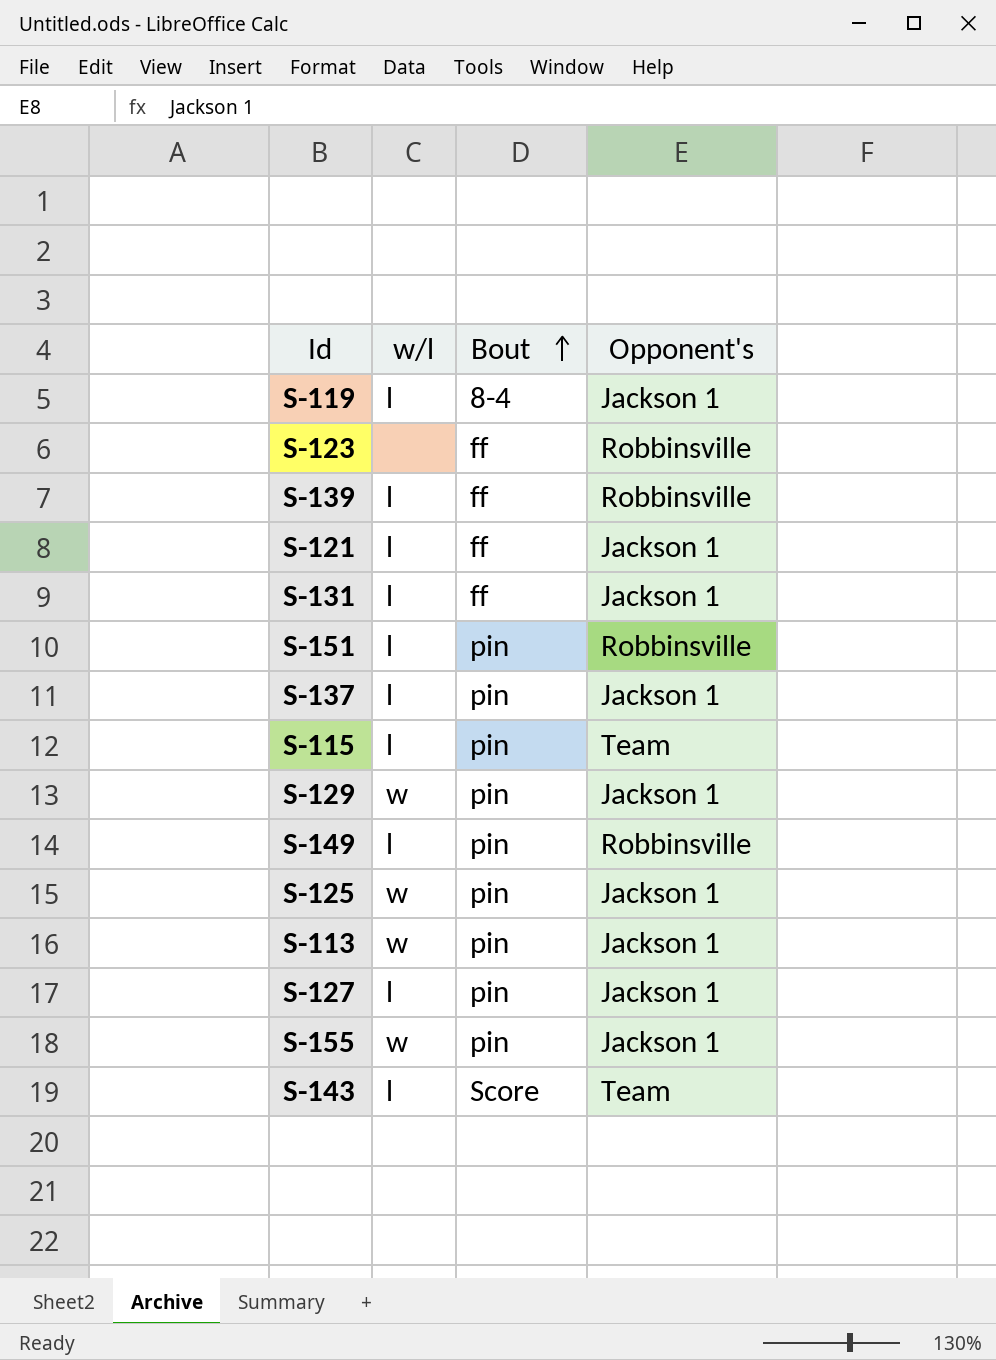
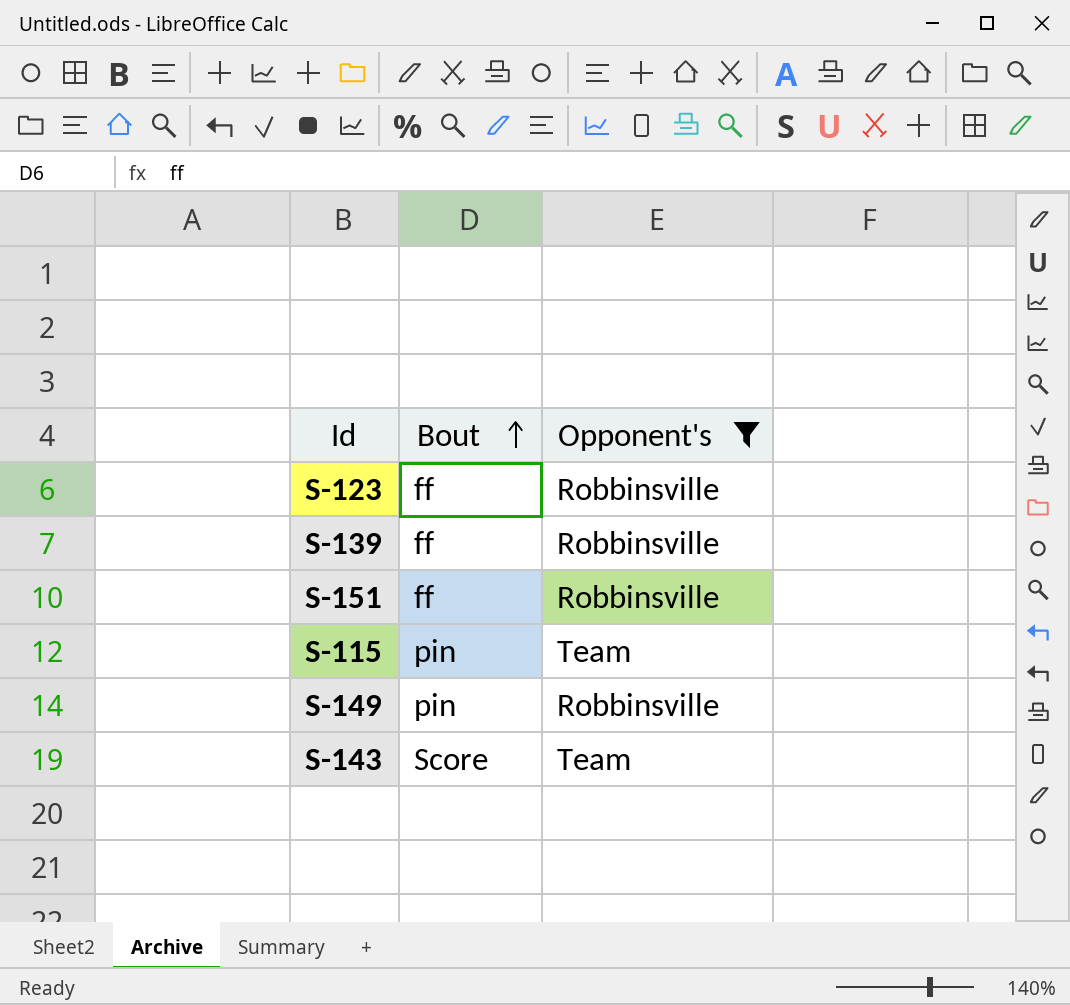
filter: none -> Opponent's != Jackson 1
column w/l | position: 2 -> none
S-151 | Bout: pin -> ff

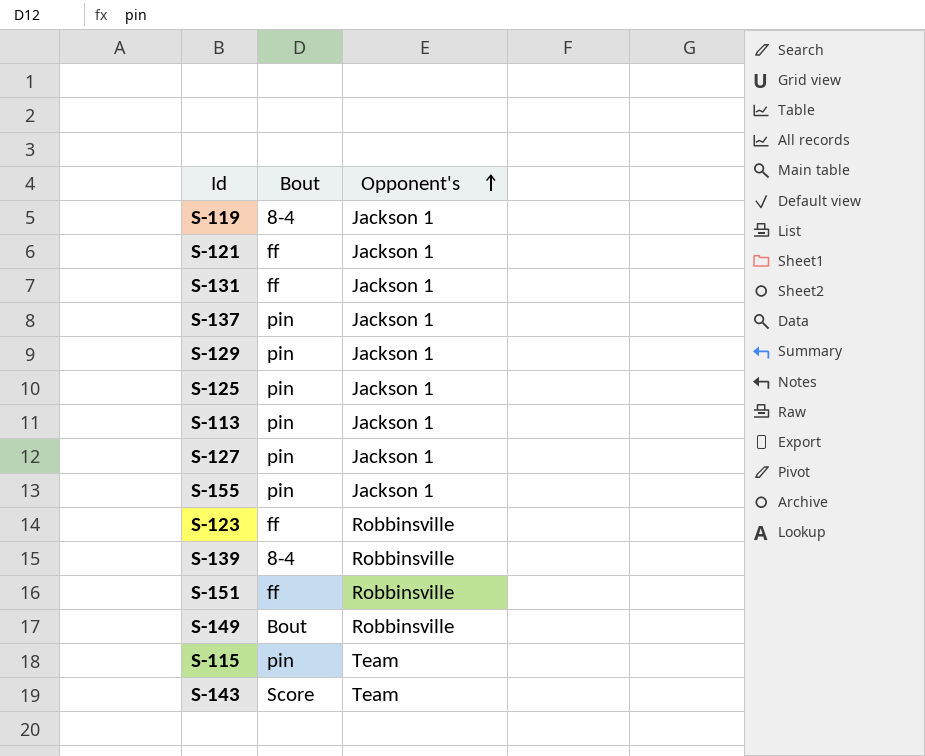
filter: Opponent's != Jackson 1 -> none
row order: Bout ascending -> Opponent's ascending
S-139 | Bout: ff -> 8-4
S-149 | Bout: pin -> Bout

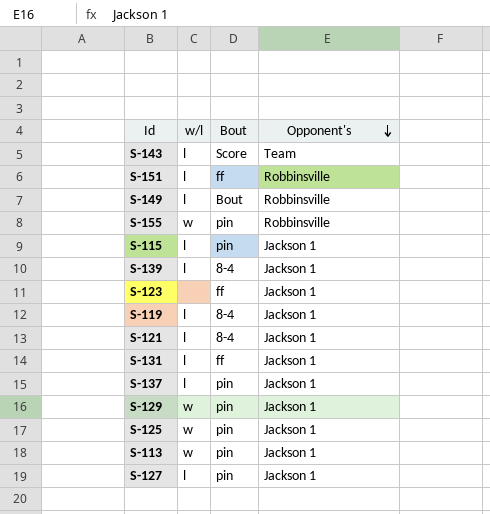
row order: Opponent's ascending -> Opponent's descending
column w/l | position: none -> 2
S-155 | Opponent's: Jackson 1 -> Robbinsville
S-115 | Opponent's: Team -> Jackson 1
S-139 | Opponent's: Robbinsville -> Jackson 1
S-123 | Opponent's: Robbinsville -> Jackson 1
S-121 | Bout: ff -> 8-4

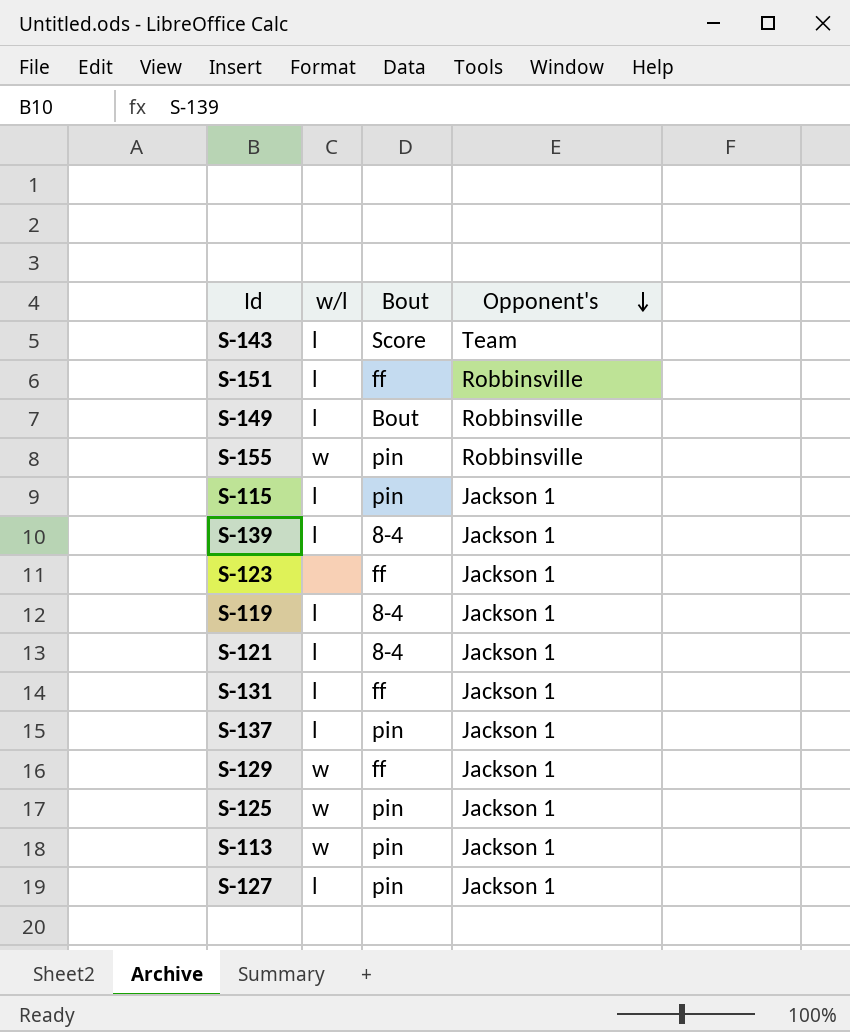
S-129 | Bout: pin -> ff

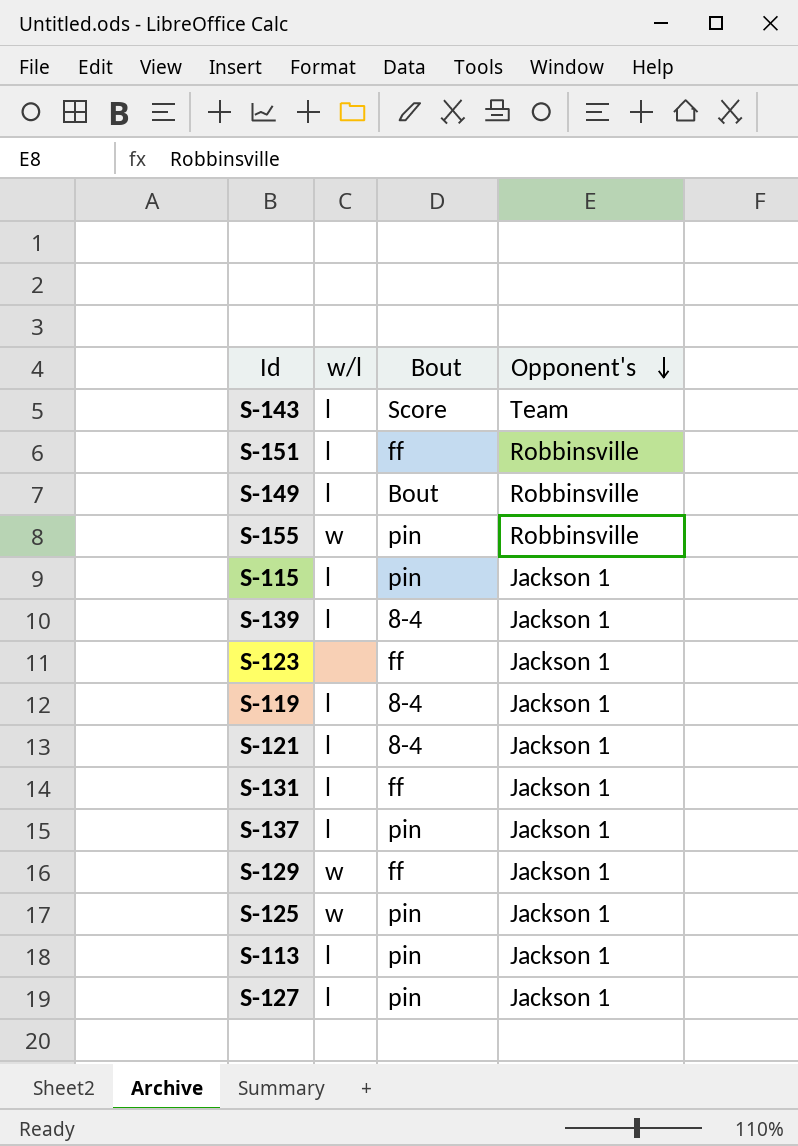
S-113 | w/l: w -> l

